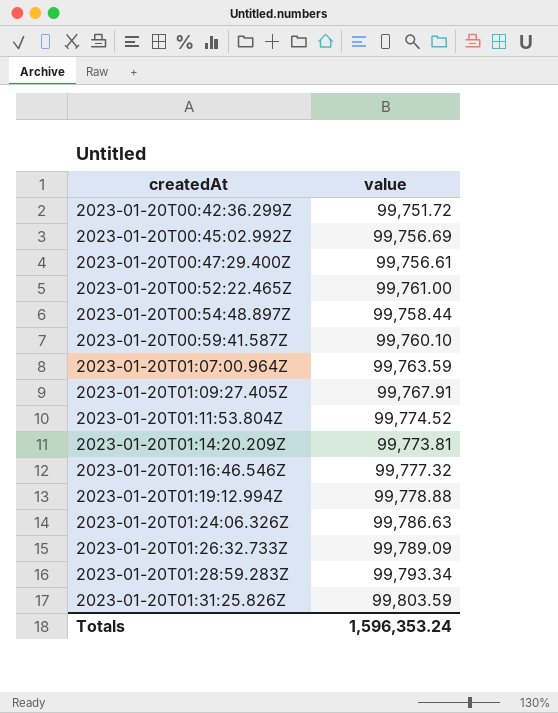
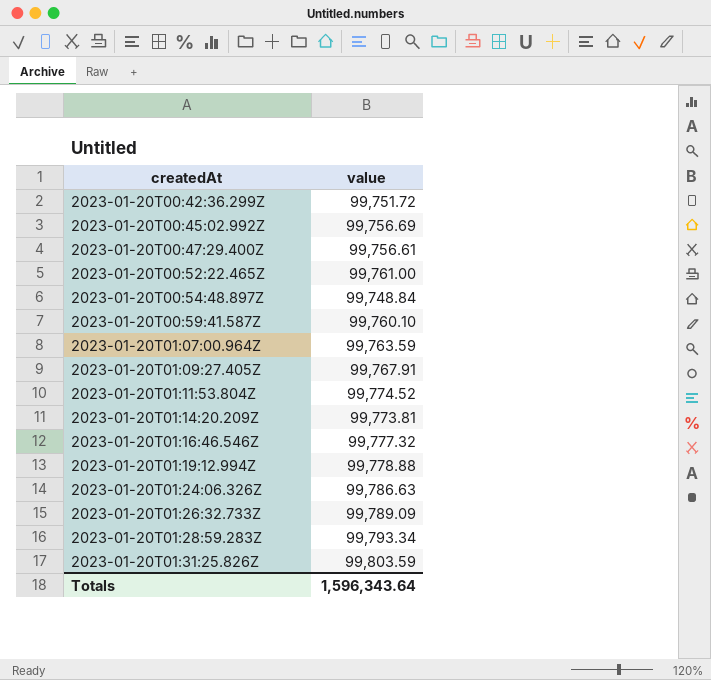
2023-01-20T00:54:48.897Z | value: 99,758.44 -> 99,748.84
Totals | value: 1,596,353.24 -> 1,596,343.64

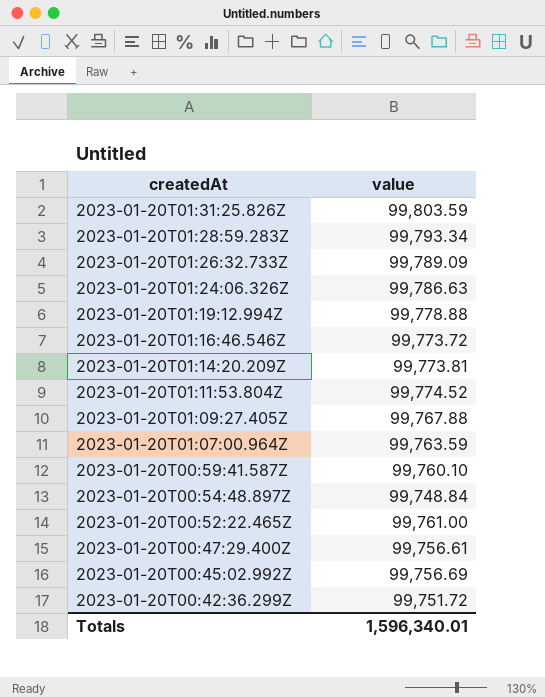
row order: createdAt ascending -> createdAt descending
2023-01-20T01:16:46.546Z | value: 99,777.32 -> 99,773.72
2023-01-20T01:09:27.405Z | value: 99,767.91 -> 99,767.88
Totals | value: 1,596,343.64 -> 1,596,340.01

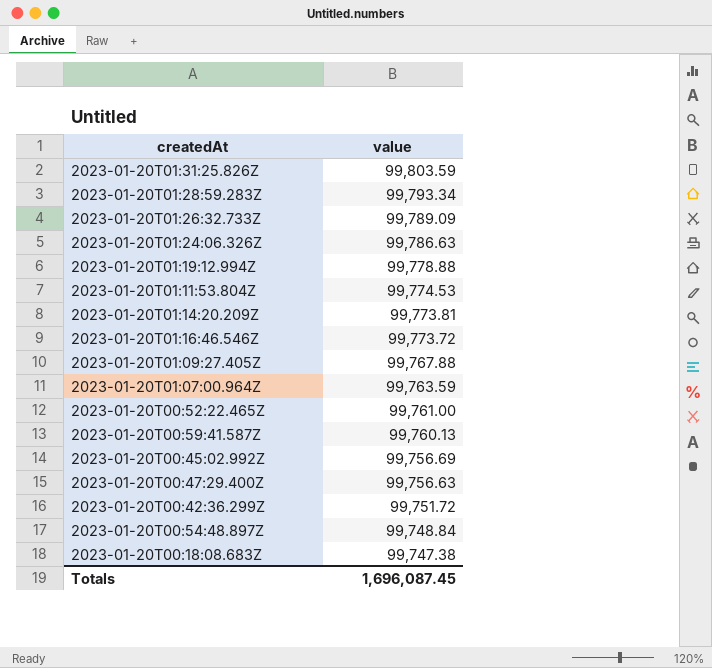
row order: createdAt descending -> value descending
2023-01-20T01:11:53.804Z | value: 99,774.52 -> 99,774.53
2023-01-20T00:59:41.587Z | value: 99,760.10 -> 99,760.13
2023-01-20T00:47:29.400Z | value: 99,756.61 -> 99,756.63
row 2023-01-20T00:18:08.683Z: none -> 99,747.38
Totals | value: 1,596,340.01 -> 1,696,087.45

